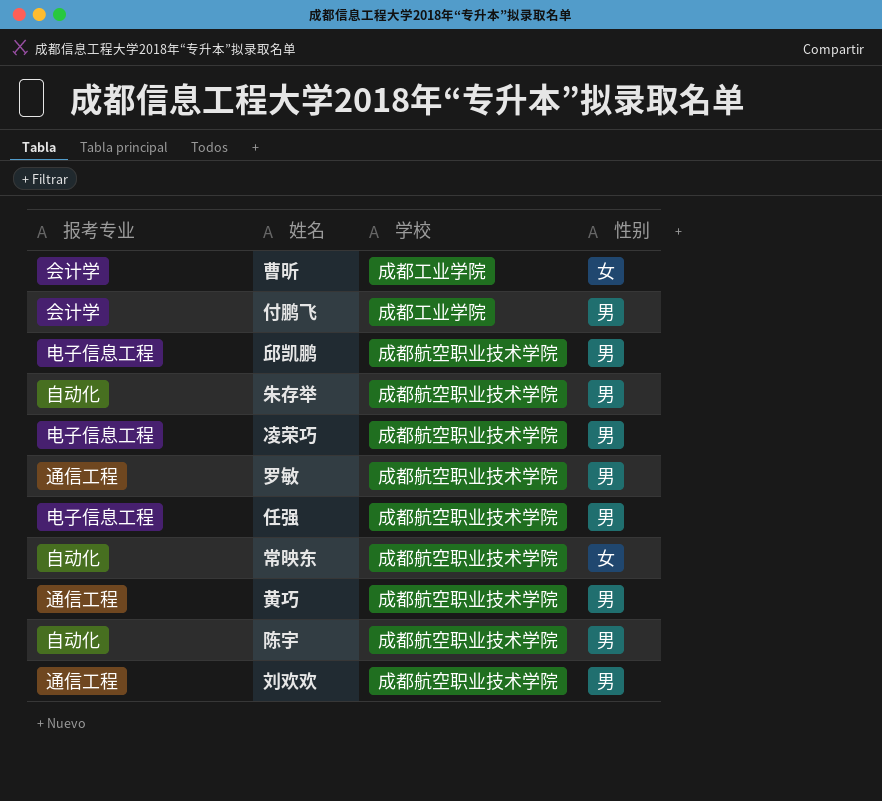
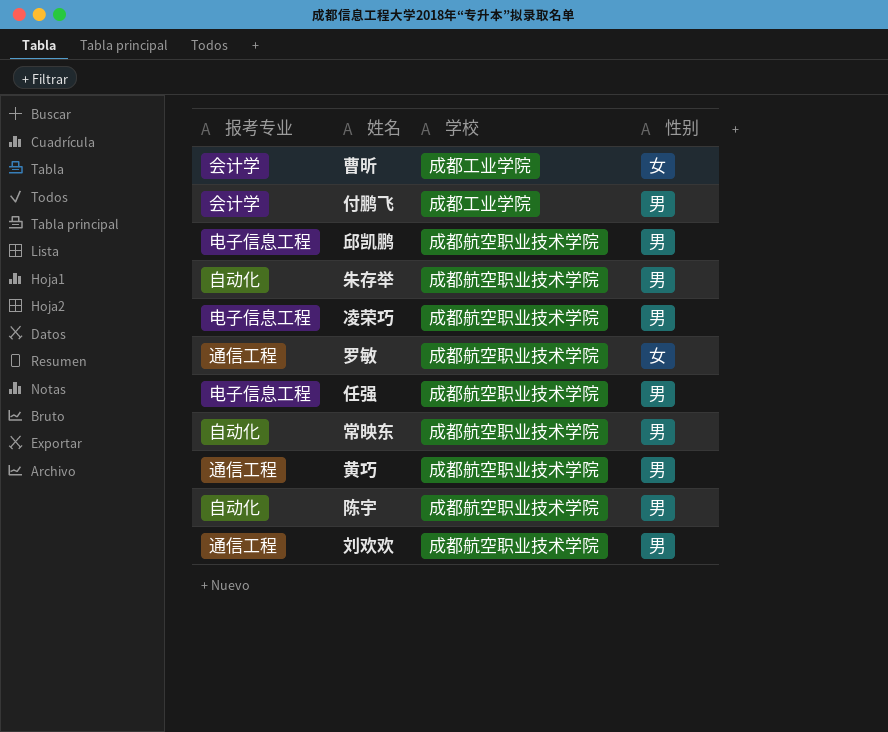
罗敏 | 性别: 男 -> 女
常映东 | 性别: 女 -> 男

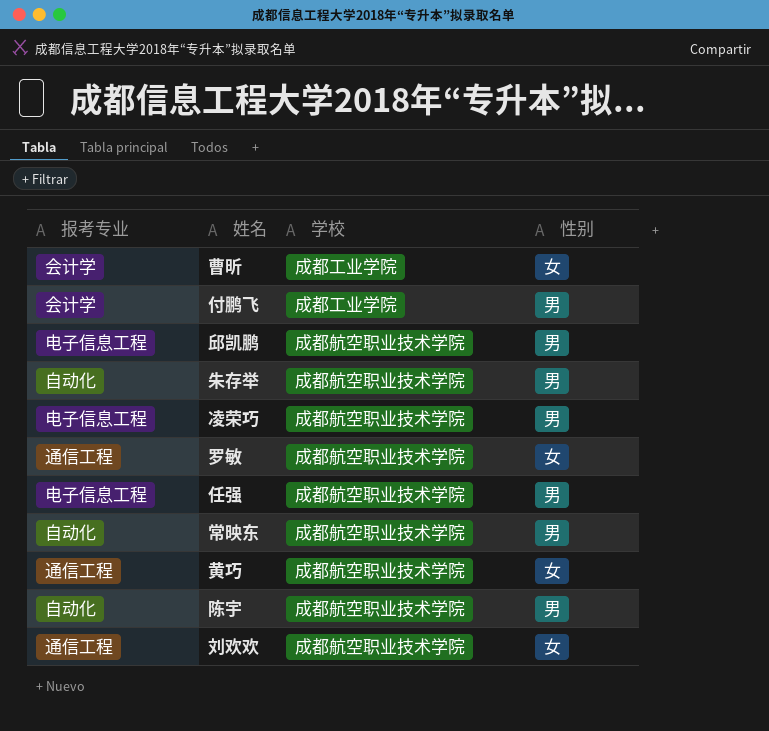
黄巧 | 性别: 男 -> 女
刘欢欢 | 性别: 男 -> 女

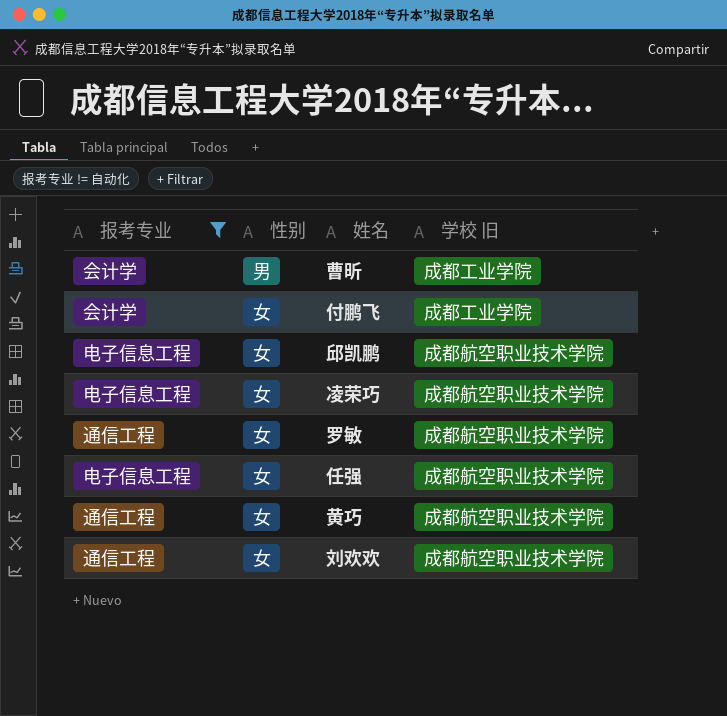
filter: none -> 报考专业 != 自动化
column 性别 | position: 4 -> 2
column name: 学校 -> 学校 旧
曹昕 | 性别: 女 -> 男
付鹏飞 | 性别: 男 -> 女
邱凯鹏 | 性别: 男 -> 女
凌荣巧 | 性别: 男 -> 女
任强 | 性别: 男 -> 女

